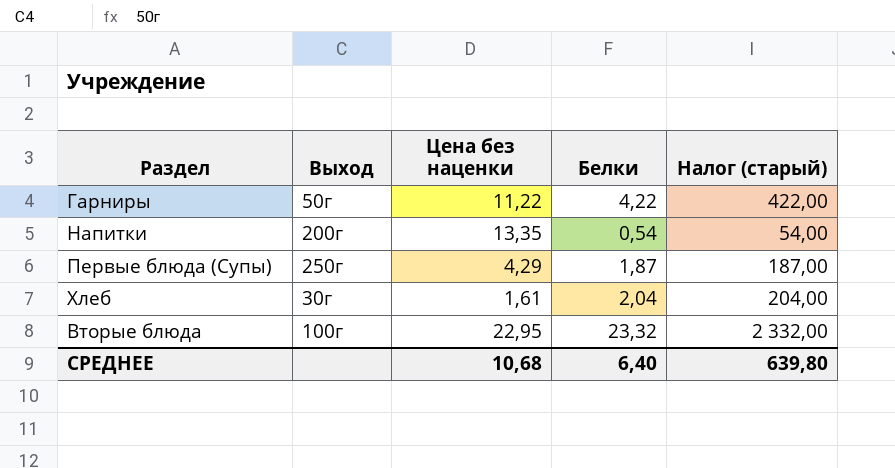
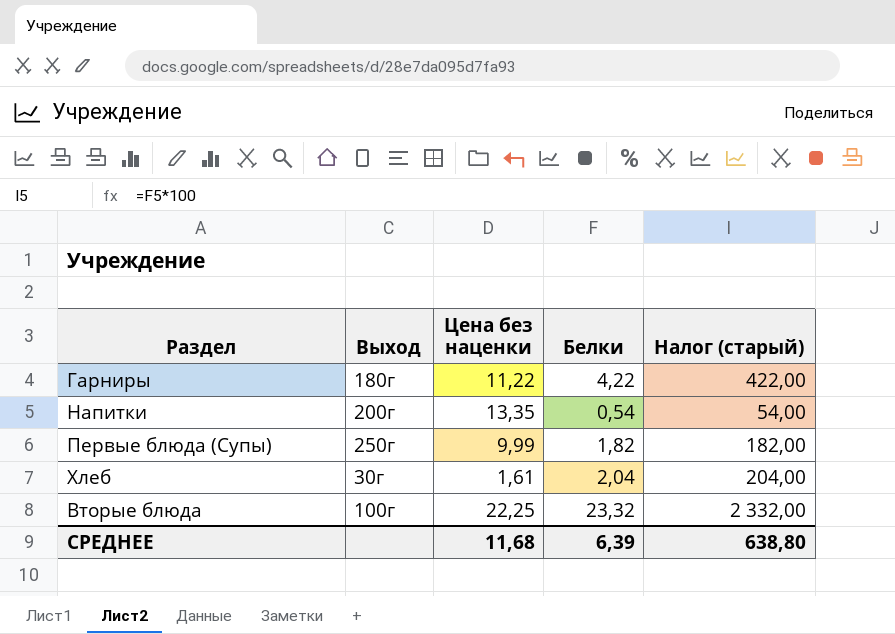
Гарниры | Выход: 50г -> 180г
Первые блюда (Супы) | Цена без наценки: 4,29 -> 9,99
Первые блюда (Супы) | Белки: 1,87 -> 1,82
Первые блюда (Супы) | Налог (старый): 187,00 -> 182,00
Вторые блюда | Цена без наценки: 22,95 -> 22,25
СРЕДНЕЕ | Цена без наценки: 10,68 -> 11,68
СРЕДНЕЕ | Белки: 6,40 -> 6,39
СРЕДНЕЕ | Налог (старый): 639,80 -> 638,80

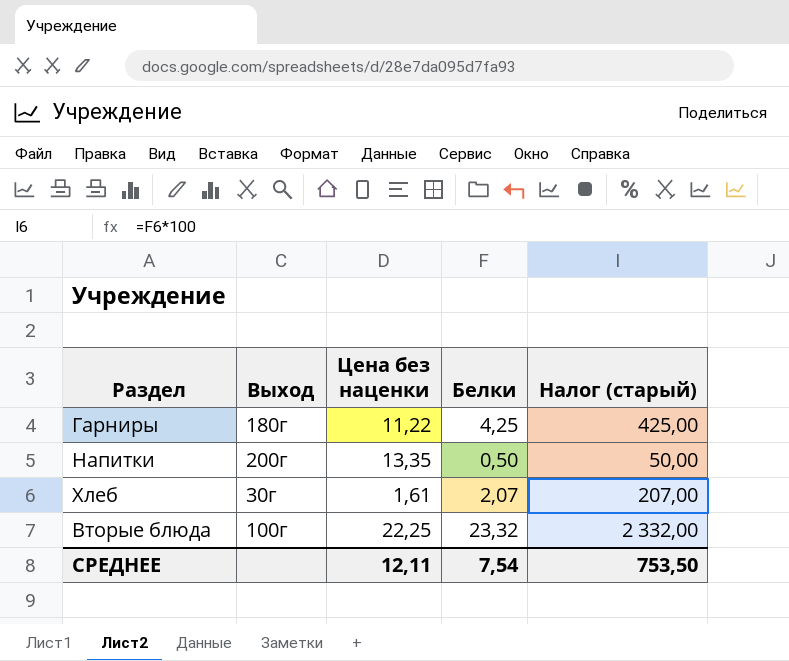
row Первые блюда (Супы): 250г | 9,99 | 1,82 | 182,00 -> none
Гарниры | Белки: 4,22 -> 4,25
Гарниры | Налог (старый): 422,00 -> 425,00
Напитки | Белки: 0,54 -> 0,50
Напитки | Налог (старый): 54,00 -> 50,00
Хлеб | Белки: 2,04 -> 2,07
Хлеб | Налог (старый): 204,00 -> 207,00
СРЕДНЕЕ | Цена без наценки: 11,68 -> 12,11
СРЕДНЕЕ | Белки: 6,39 -> 7,54
СРЕДНЕЕ | Налог (старый): 638,80 -> 753,50

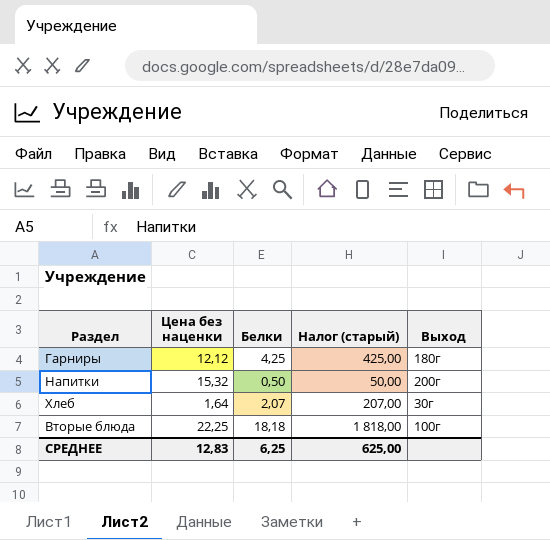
column Выход | position: 2 -> 5
Гарниры | Цена без наценки: 11,22 -> 12,12
Напитки | Цена без наценки: 13,35 -> 15,32
Хлеб | Цена без наценки: 1,61 -> 1,64
Вторые блюда | Белки: 23,32 -> 18,18
Вторые блюда | Налог (старый): 2 332,00 -> 1 818,00
СРЕДНЕЕ | Цена без наценки: 12,11 -> 12,83
СРЕДНЕЕ | Белки: 7,54 -> 6,25
СРЕДНЕЕ | Налог (старый): 753,50 -> 625,00

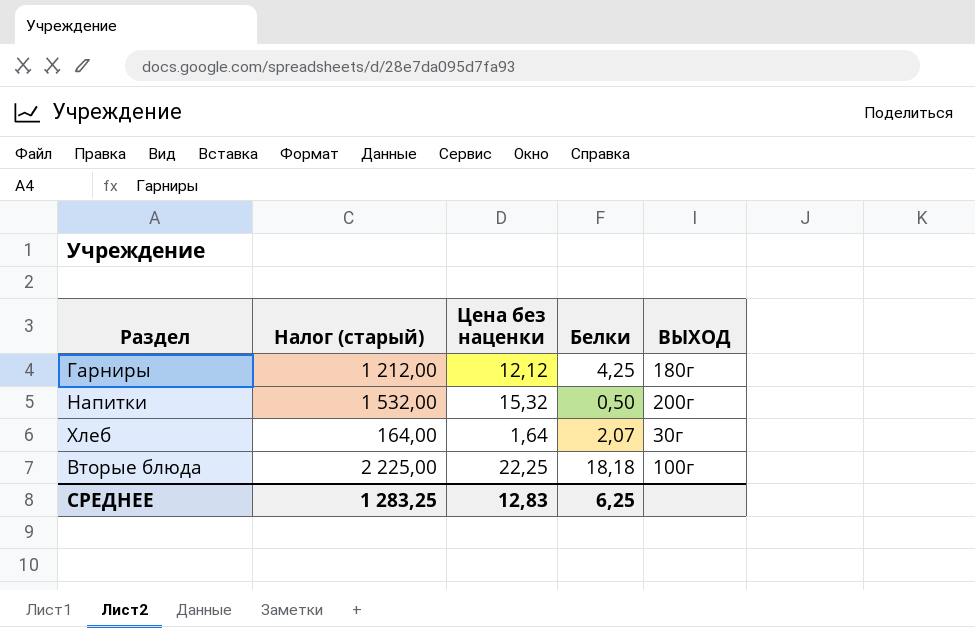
column Налог (старый) | formula: [Белки] * 100 -> [Цена без наценки] * 100
column Налог (старый) | position: 4 -> 2
column name: Выход -> ВЫХОД
СРЕДНЕЕ | Налог (старый): 625,00 -> 1 283,25

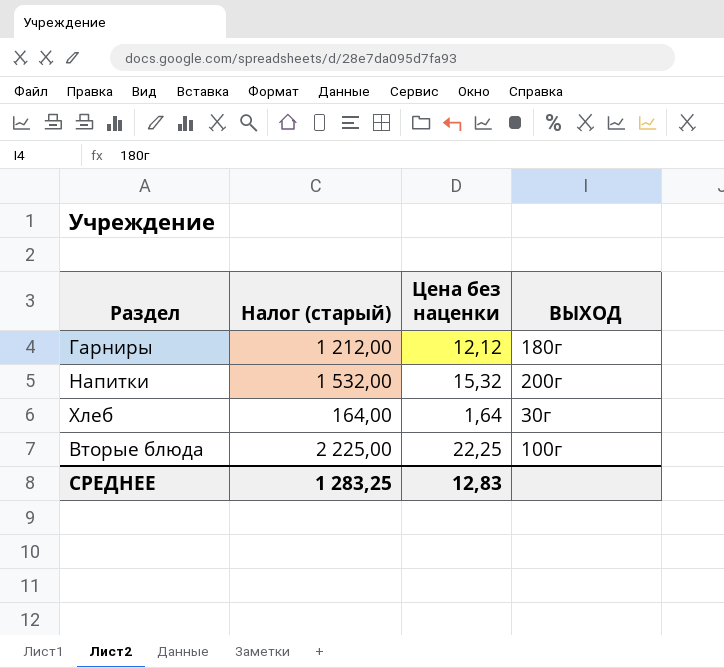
column Белки | position: 4 -> none

